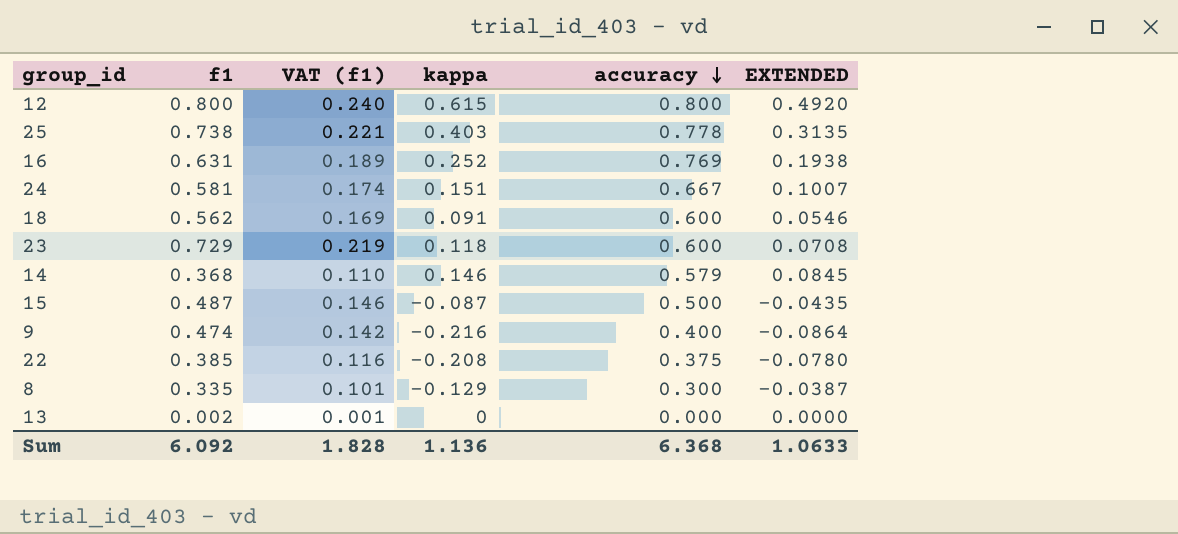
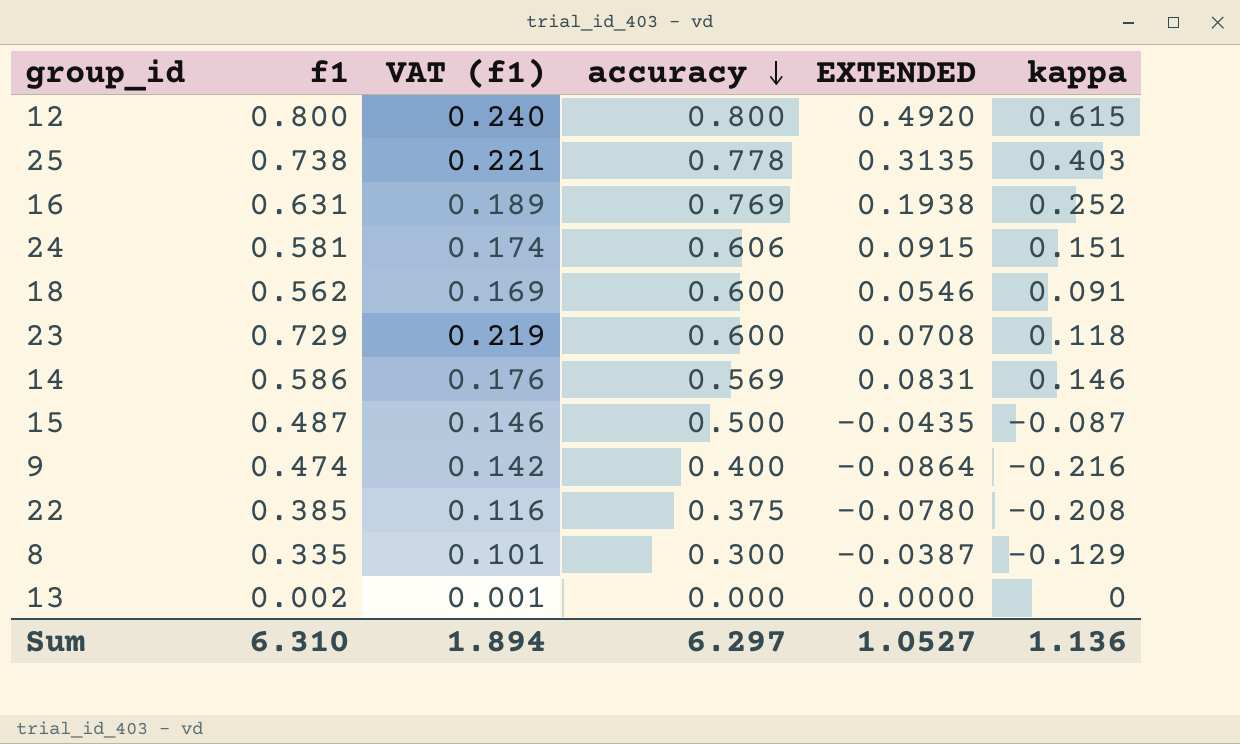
column kappa | position: 4 -> 6
24 | accuracy: 0.667 -> 0.606
24 | EXTENDED: 0.1007 -> 0.0915
14 | f1: 0.368 -> 0.586
14 | VAT (f1): 0.110 -> 0.176
14 | accuracy: 0.579 -> 0.569
14 | EXTENDED: 0.0845 -> 0.0831
Sum | f1: 6.092 -> 6.310
Sum | VAT (f1): 1.828 -> 1.894
Sum | accuracy: 6.368 -> 6.297
Sum | EXTENDED: 1.0633 -> 1.0527

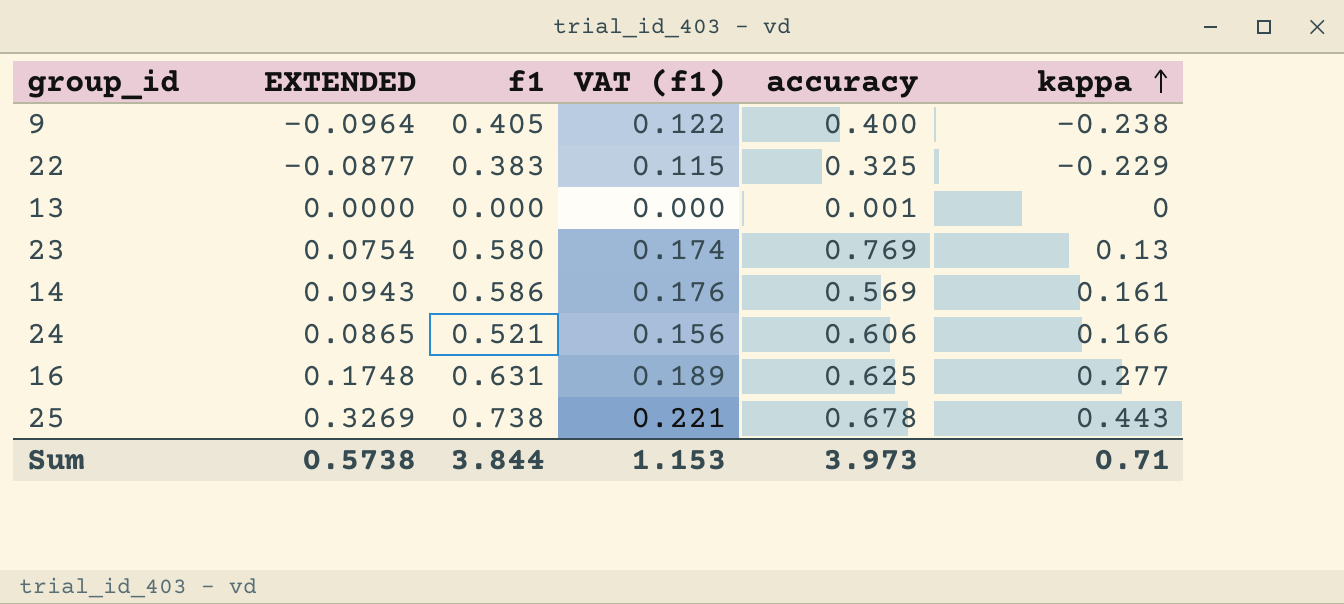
row order: accuracy descending -> kappa ascending
column EXTENDED | formula: [accuracy] * [kappa] -> [f1] * [kappa]
column EXTENDED | position: 5 -> 2
row 12: 0.800 | 0.240 | 0.800 | 0.4920 | 0.615 -> none
row 18: 0.562 | 0.169 | 0.600 | 0.0546 | 0.091 -> none
row 15: 0.487 | 0.146 | 0.500 | -0.0435 | -0.087 -> none
row 8: 0.335 | 0.101 | 0.300 | -0.0387 | -0.129 -> none
9 | f1: 0.474 -> 0.405
9 | VAT (f1): 0.142 -> 0.122
9 | kappa: -0.216 -> -0.238
22 | f1: 0.385 -> 0.383
22 | VAT (f1): 0.116 -> 0.115
22 | accuracy: 0.375 -> 0.325
22 | kappa: -0.208 -> -0.229
13 | f1: 0.002 -> 0.000
13 | VAT (f1): 0.001 -> 0.000
13 | accuracy: 0.000 -> 0.001
23 | f1: 0.729 -> 0.580
23 | VAT (f1): 0.219 -> 0.174
23 | accuracy: 0.600 -> 0.769
23 | kappa: 0.118 -> 0.13
14 | kappa: 0.146 -> 0.161
24 | f1: 0.581 -> 0.521
24 | VAT (f1): 0.174 -> 0.156
24 | kappa: 0.151 -> 0.166
16 | accuracy: 0.769 -> 0.625
16 | kappa: 0.252 -> 0.277
25 | accuracy: 0.778 -> 0.678
25 | kappa: 0.403 -> 0.443
Sum | EXTENDED: 1.0527 -> 0.5738
Sum | f1: 6.310 -> 3.844
Sum | VAT (f1): 1.894 -> 1.153
Sum | accuracy: 6.297 -> 3.973
Sum | kappa: 1.136 -> 0.71

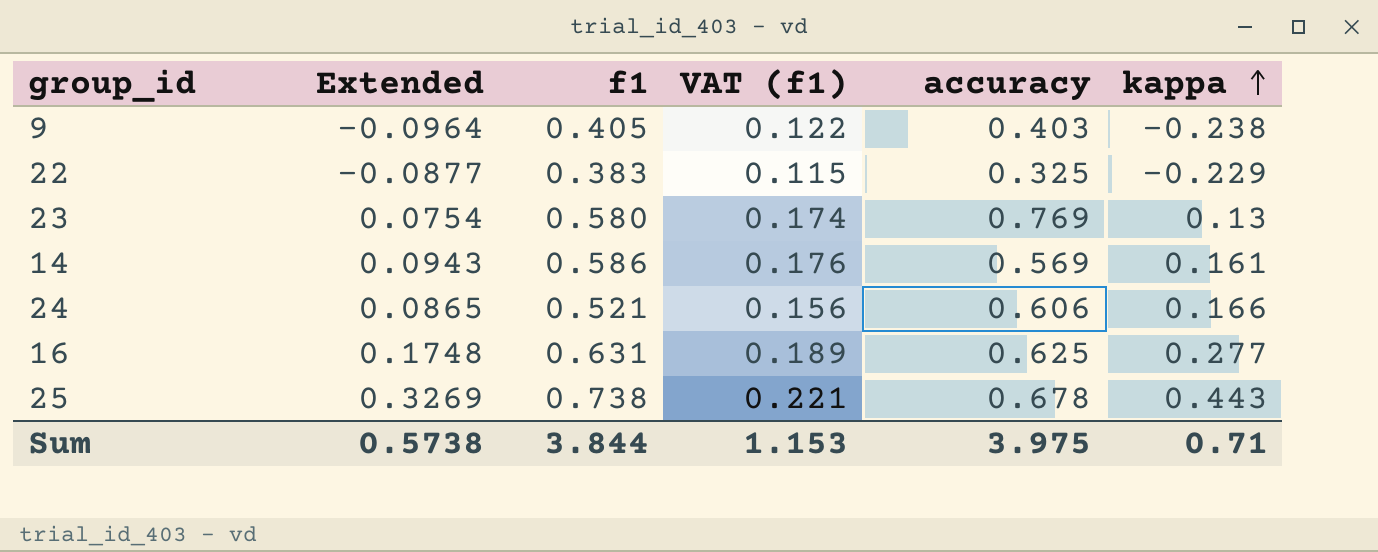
column name: EXTENDED -> Extended
row 13: 0.0000 | 0.000 | 0.000 | 0.001 | 0 -> none
9 | accuracy: 0.400 -> 0.403
Sum | accuracy: 3.973 -> 3.975

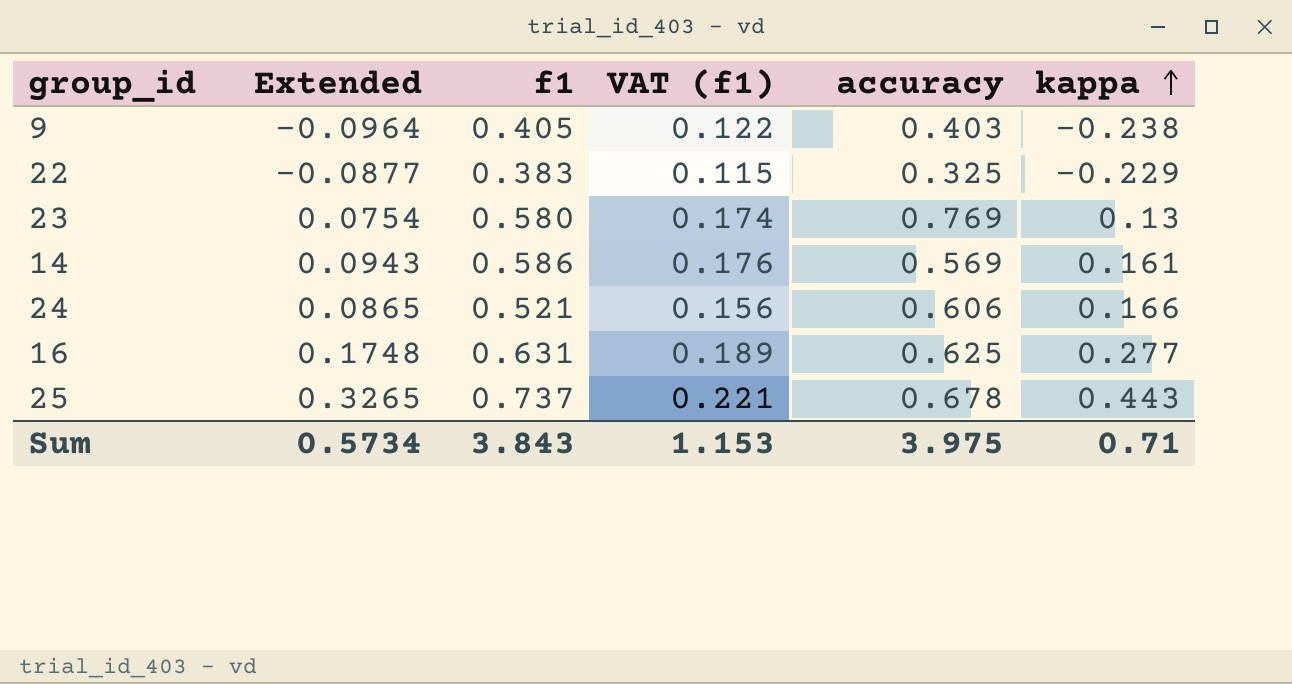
25 | Extended: 0.3269 -> 0.3265
25 | f1: 0.738 -> 0.737
Sum | Extended: 0.5738 -> 0.5734
Sum | f1: 3.844 -> 3.843

